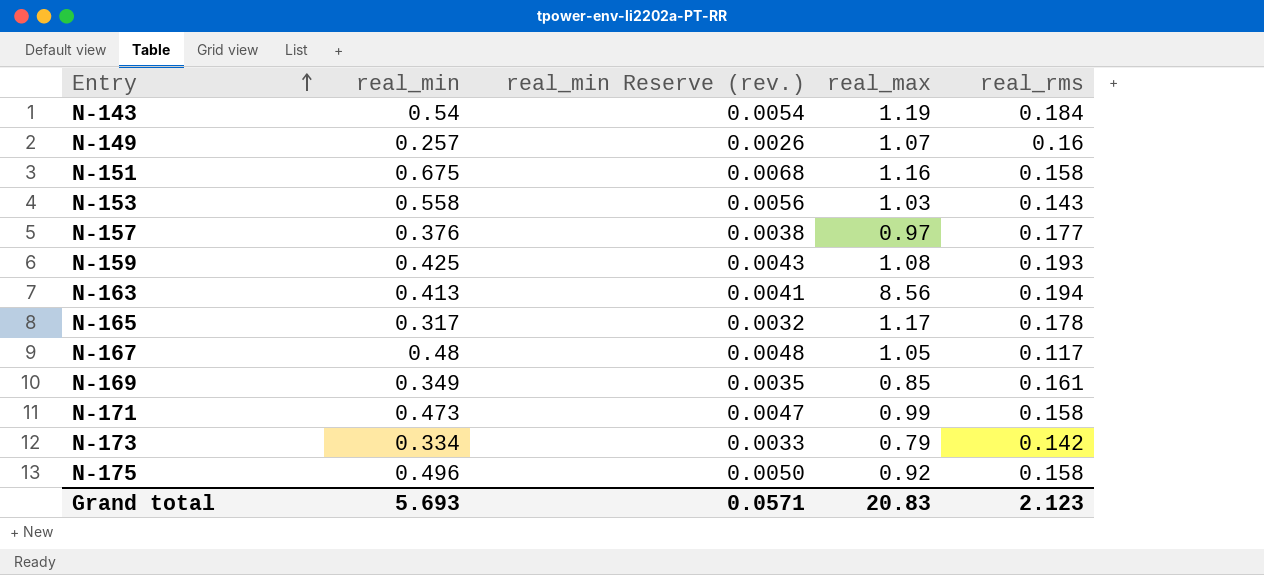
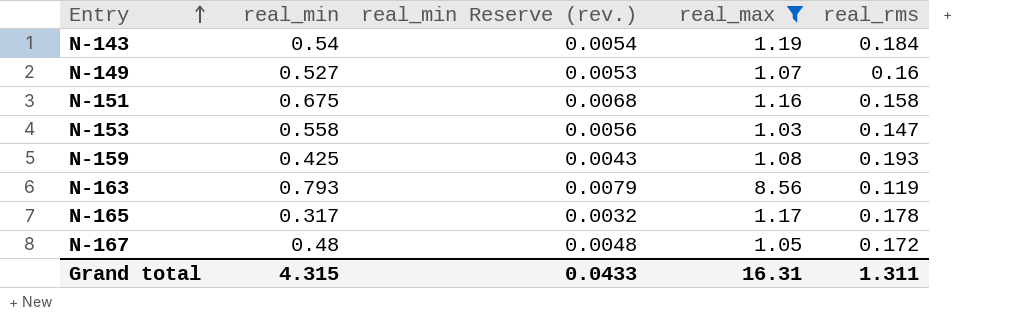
filter: none -> real_max >= 1.03
N-149 | real_min: 0.257 -> 0.527
N-149 | real_min Reserve (rev.): 0.0026 -> 0.0053
N-153 | real_rms: 0.143 -> 0.147
N-163 | real_min: 0.413 -> 0.793
N-163 | real_min Reserve (rev.): 0.0041 -> 0.0079
N-163 | real_rms: 0.194 -> 0.119
N-167 | real_rms: 0.117 -> 0.172
Grand total | real_min: 5.693 -> 4.315
Grand total | real_min Reserve (rev.): 0.0571 -> 0.0433
Grand total | real_max: 20.83 -> 16.31
Grand total | real_rms: 2.123 -> 1.311

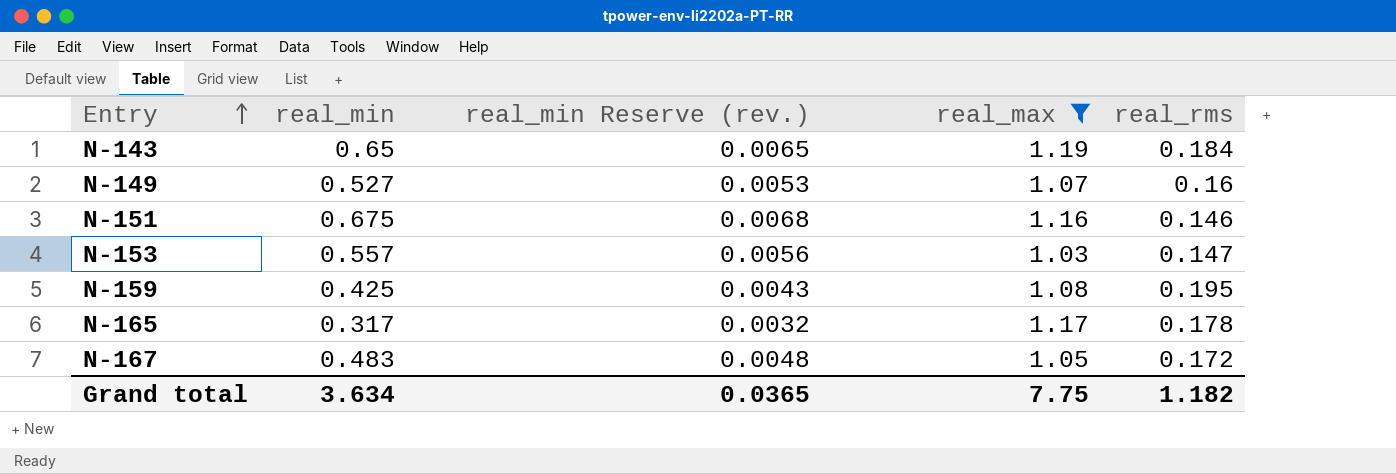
row N-163: 0.793 | 0.0079 | 8.56 | 0.119 -> none
N-143 | real_min: 0.54 -> 0.65
N-143 | real_min Reserve (rev.): 0.0054 -> 0.0065
N-151 | real_rms: 0.158 -> 0.146
N-153 | real_min: 0.558 -> 0.557
N-159 | real_rms: 0.193 -> 0.195
N-167 | real_min: 0.48 -> 0.483
Grand total | real_min: 4.315 -> 3.634
Grand total | real_min Reserve (rev.): 0.0433 -> 0.0365
Grand total | real_max: 16.31 -> 7.75
Grand total | real_rms: 1.311 -> 1.182

